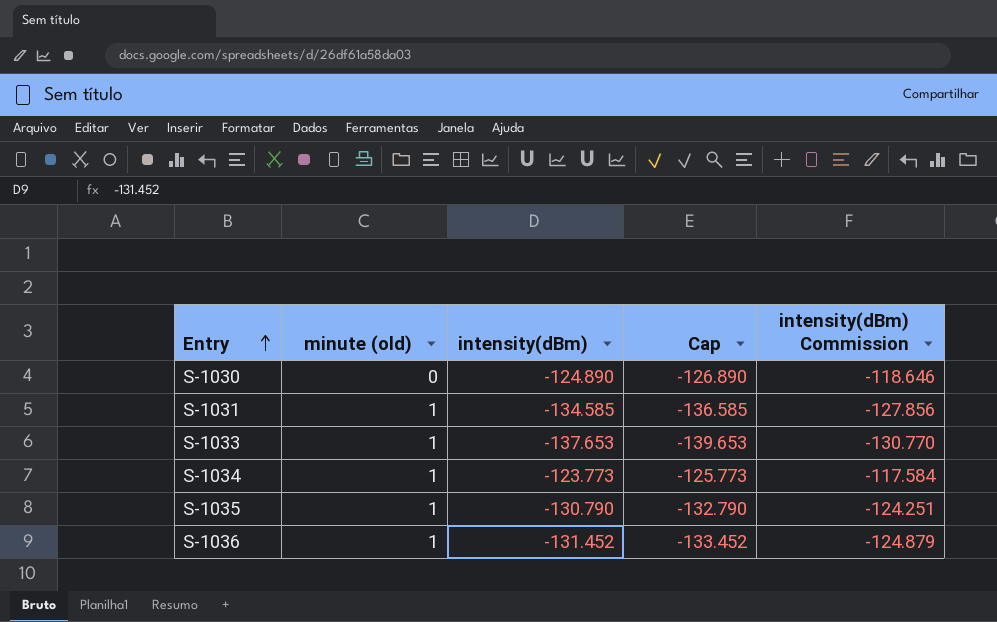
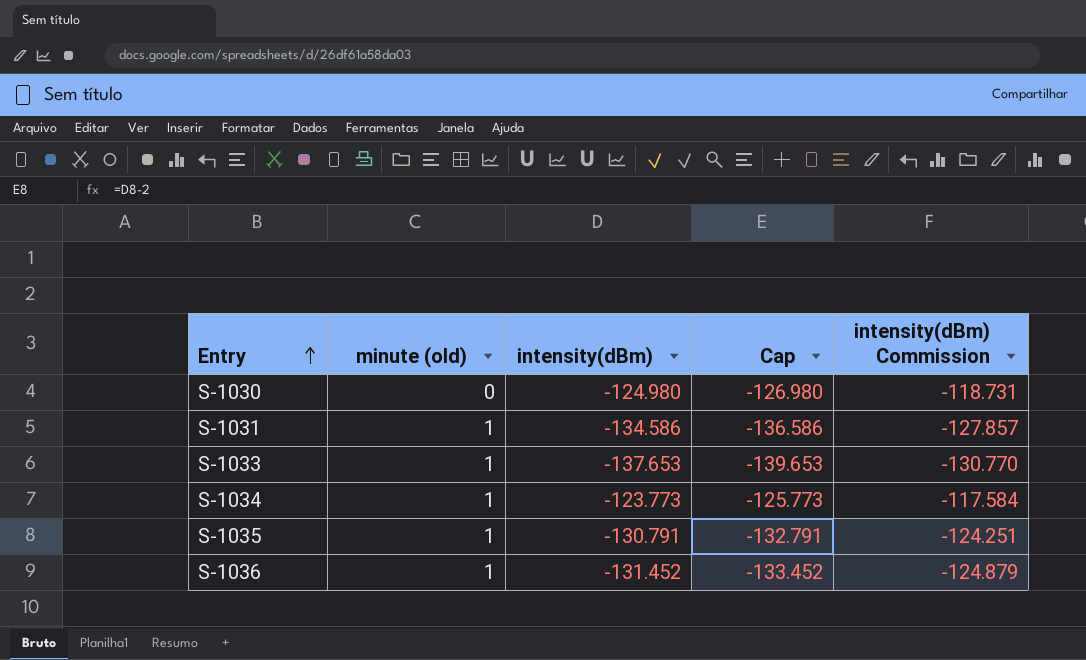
S-1030 | intensity(dBm): -124.890 -> -124.980
S-1030 | Cap: -126.890 -> -126.980
S-1030 | intensity(dBm) Commission: -118.646 -> -118.731
S-1031 | intensity(dBm): -134.585 -> -134.586
S-1031 | Cap: -136.585 -> -136.586
S-1031 | intensity(dBm) Commission: -127.856 -> -127.857
S-1035 | intensity(dBm): -130.790 -> -130.791
S-1035 | Cap: -132.790 -> -132.791

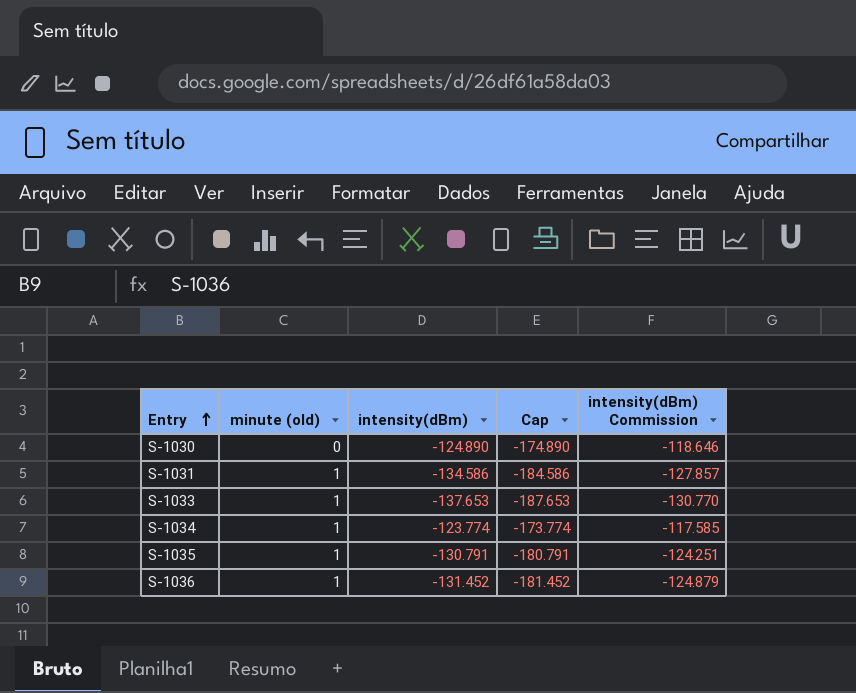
column Cap | formula: [intensity(dBm)] - 2 -> [intensity(dBm)] - 50
S-1030 | intensity(dBm): -124.980 -> -124.890
S-1030 | intensity(dBm) Commission: -118.731 -> -118.646
S-1034 | intensity(dBm): -123.773 -> -123.774
S-1034 | intensity(dBm) Commission: -117.584 -> -117.585

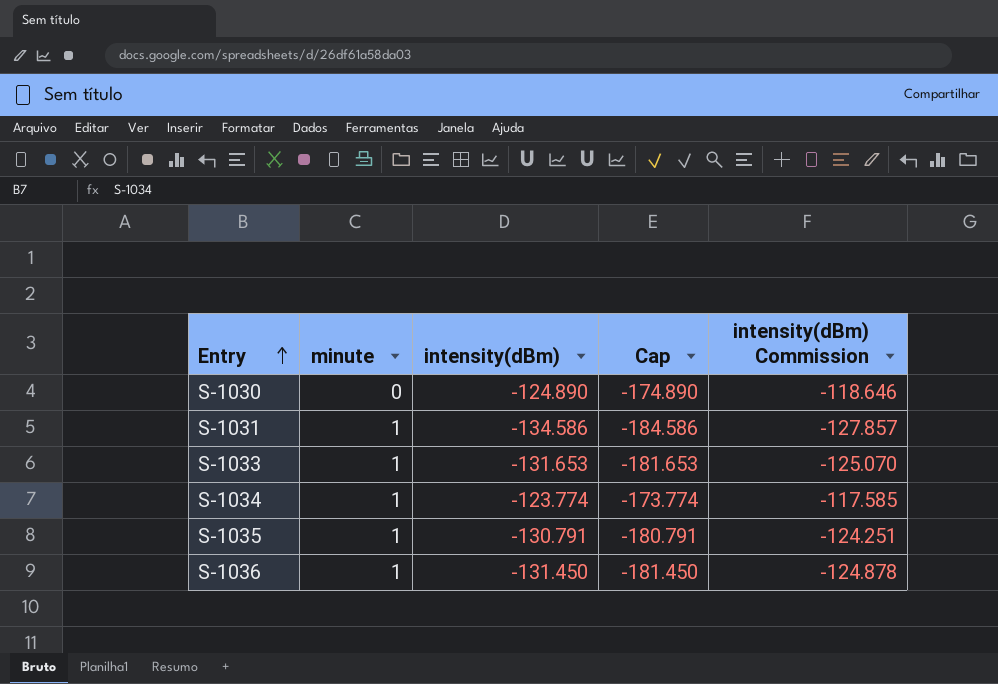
column name: minute (old) -> minute
S-1033 | intensity(dBm): -137.653 -> -131.653
S-1033 | Cap: -187.653 -> -181.653
S-1033 | intensity(dBm) Commission: -130.770 -> -125.070
S-1036 | intensity(dBm): -131.452 -> -131.450
S-1036 | Cap: -181.452 -> -181.450
S-1036 | intensity(dBm) Commission: -124.879 -> -124.878

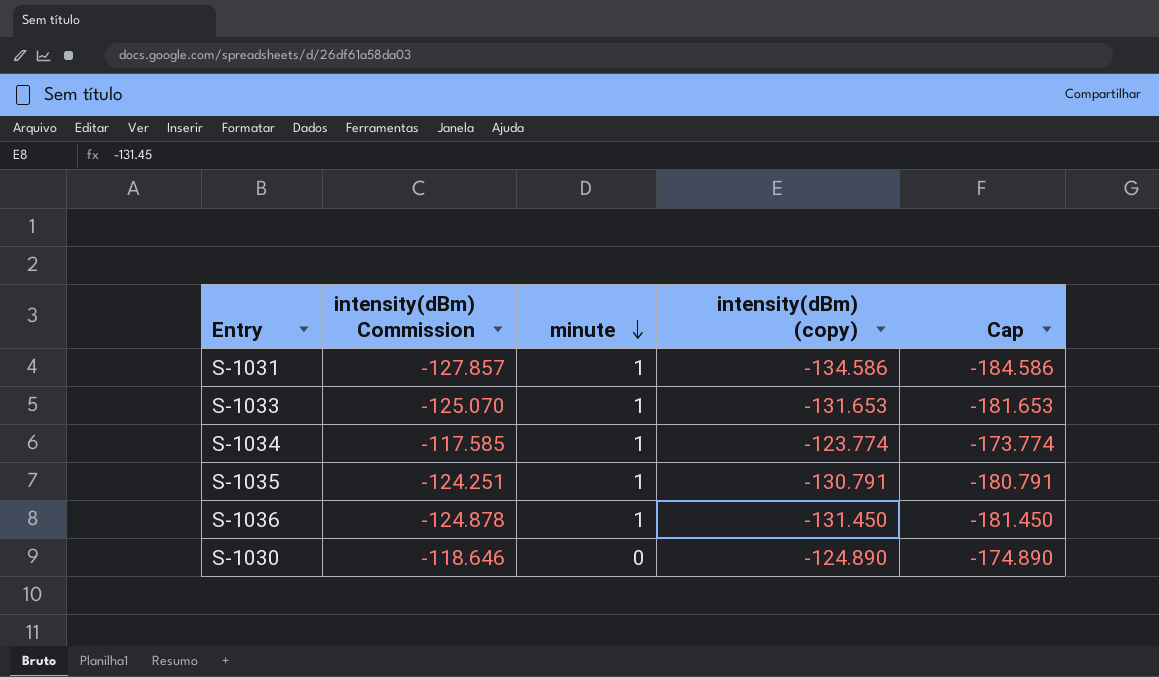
row order: Entry ascending -> minute descending
column intensity(dBm) Commission | position: 5 -> 2
column name: intensity(dBm) -> intensity(dBm) (copy)

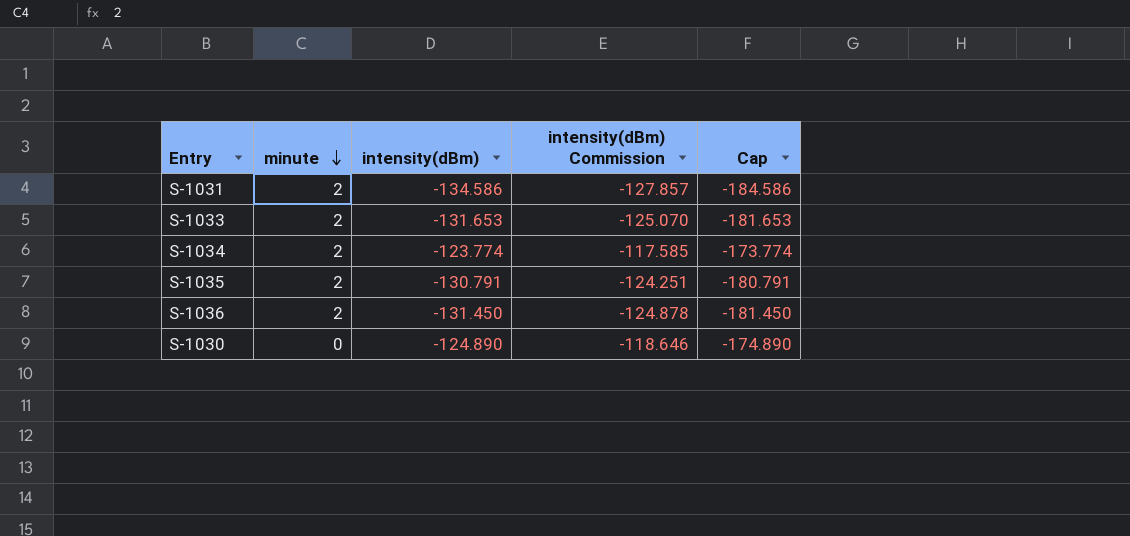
column name: intensity(dBm) (copy) -> intensity(dBm)
column intensity(dBm) Commission | position: 2 -> 4
S-1031 | minute: 1 -> 2
S-1033 | minute: 1 -> 2
S-1034 | minute: 1 -> 2
S-1035 | minute: 1 -> 2
S-1036 | minute: 1 -> 2

